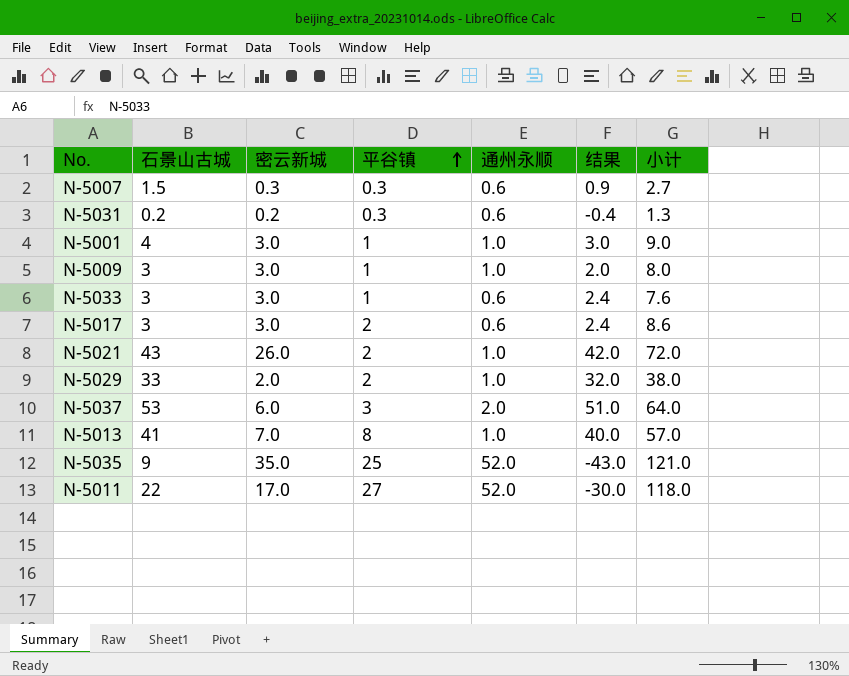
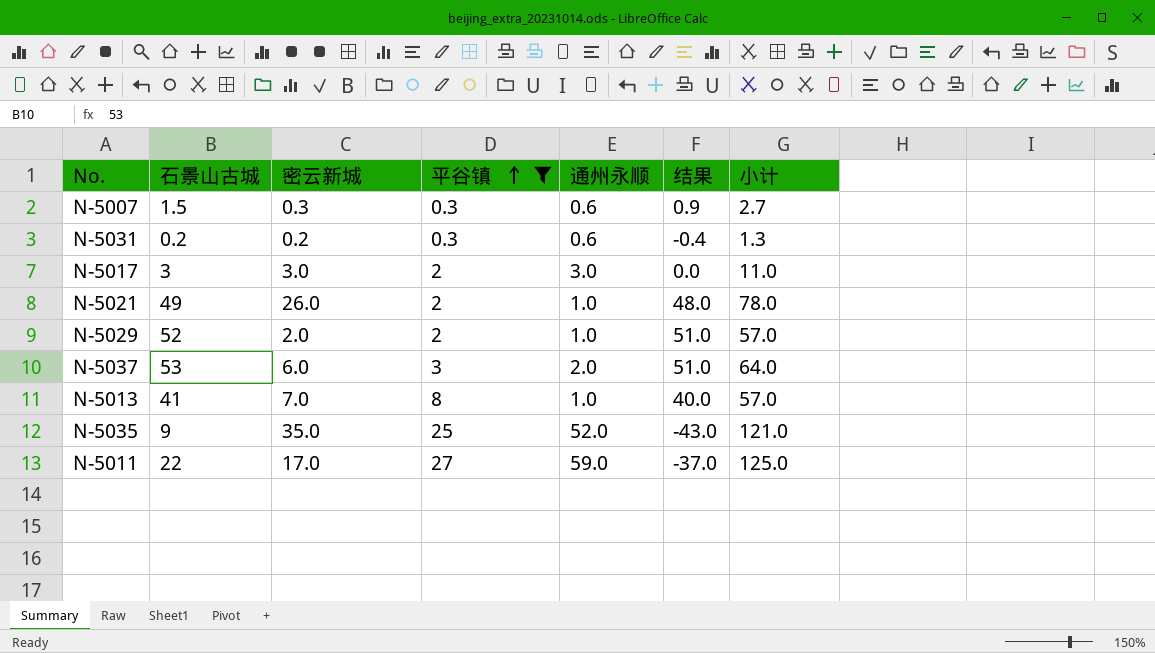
filter: none -> 平谷镇 != 1
N-5017 | 通州永顺: 0.6 -> 3.0
N-5017 | 结果: 2.4 -> 0.0
N-5017 | 小计: 8.6 -> 11.0
N-5021 | 石景山古城: 43 -> 49
N-5021 | 结果: 42.0 -> 48.0
N-5021 | 小计: 72.0 -> 78.0
N-5029 | 石景山古城: 33 -> 52
N-5029 | 结果: 32.0 -> 51.0
N-5029 | 小计: 38.0 -> 57.0
N-5011 | 通州永顺: 52.0 -> 59.0
N-5011 | 结果: -30.0 -> -37.0
N-5011 | 小计: 118.0 -> 125.0

